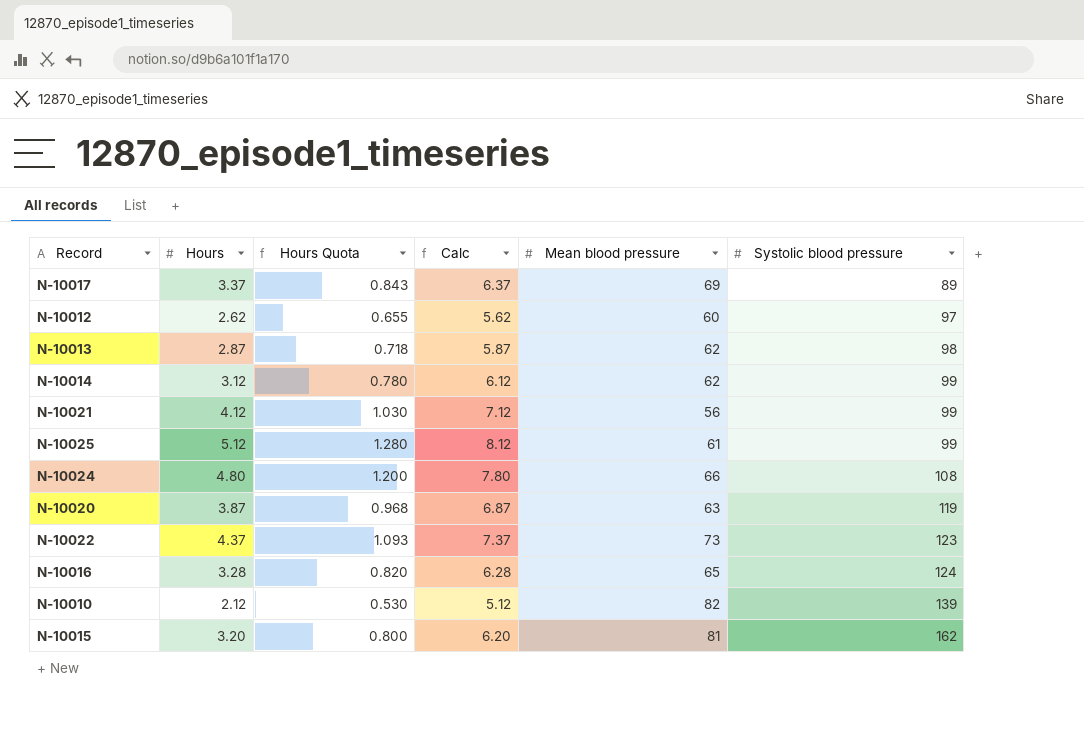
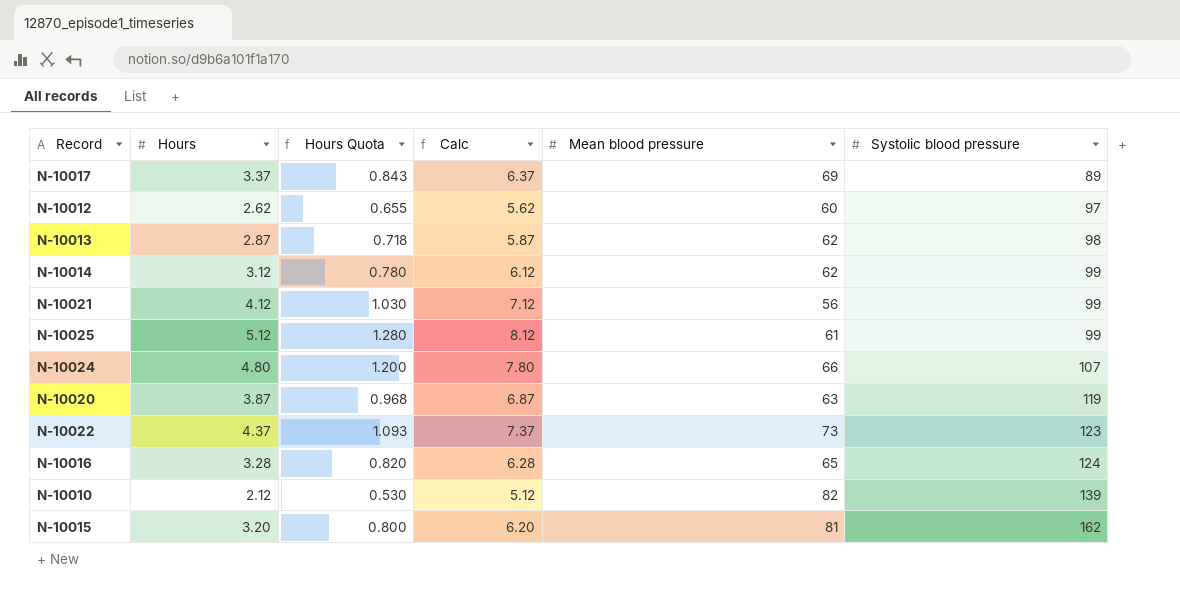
N-10024 | Systolic blood pressure: 108 -> 107

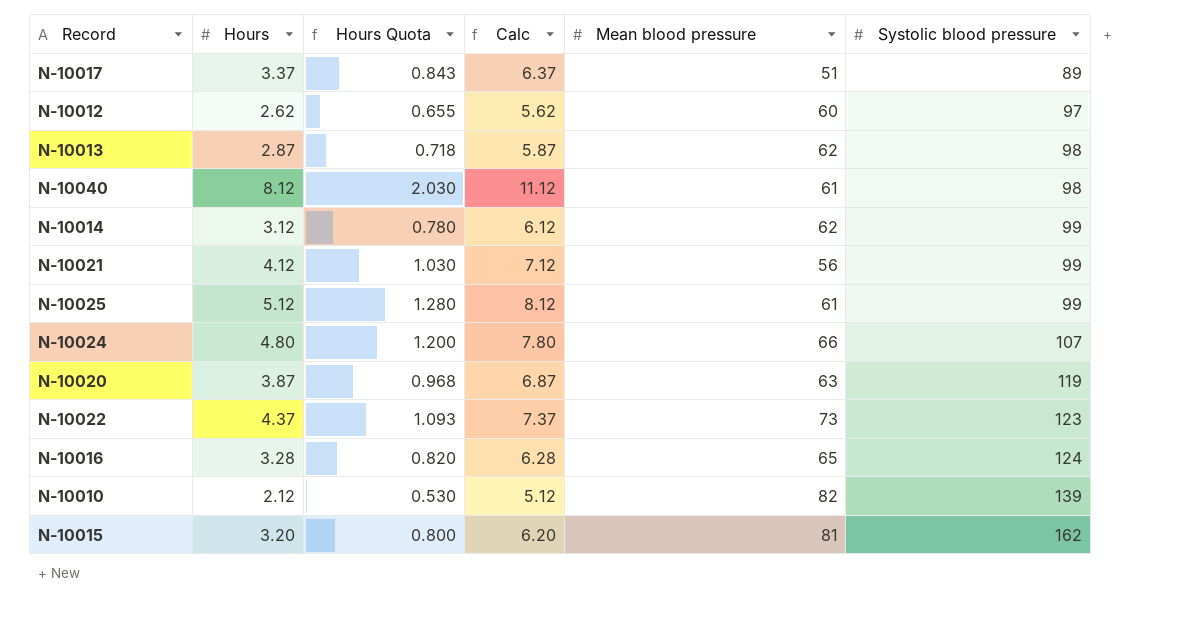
N-10017 | Mean blood pressure: 69 -> 51
row N-10040: none -> 8.12 | 2.030 | 11.12 | 61 | 98

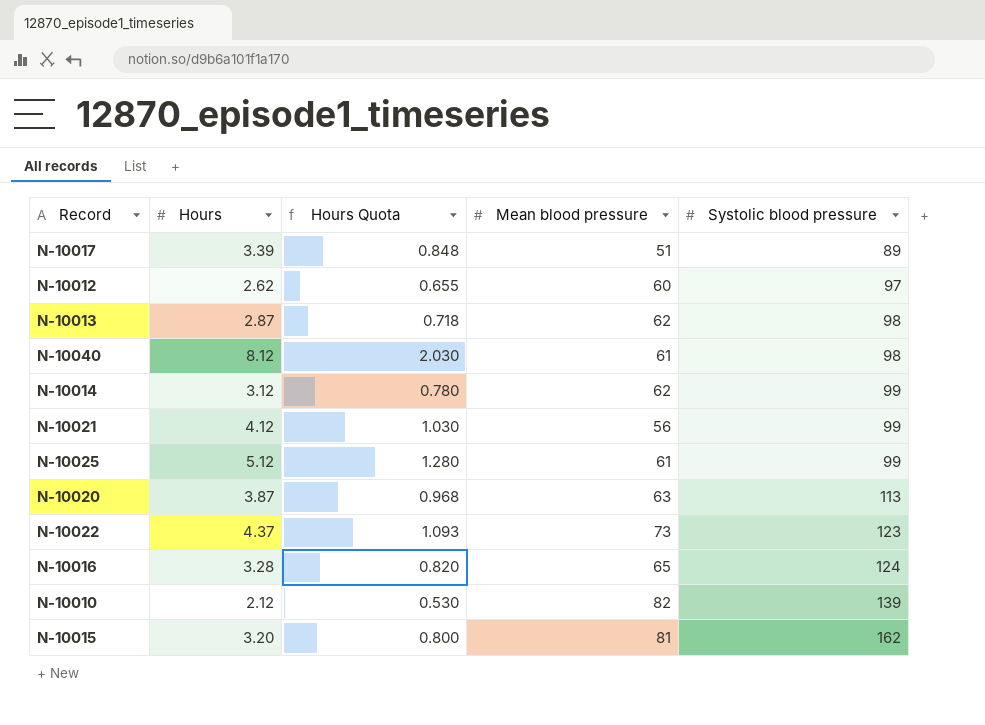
column Calc | formula: [Hours] + 3 -> none
row N-10024: 4.80 | 1.200 | 7.80 | 66 | 107 -> none
N-10017 | Hours: 3.37 -> 3.39
N-10017 | Hours Quota: 0.843 -> 0.848
N-10020 | Systolic blood pressure: 119 -> 113

